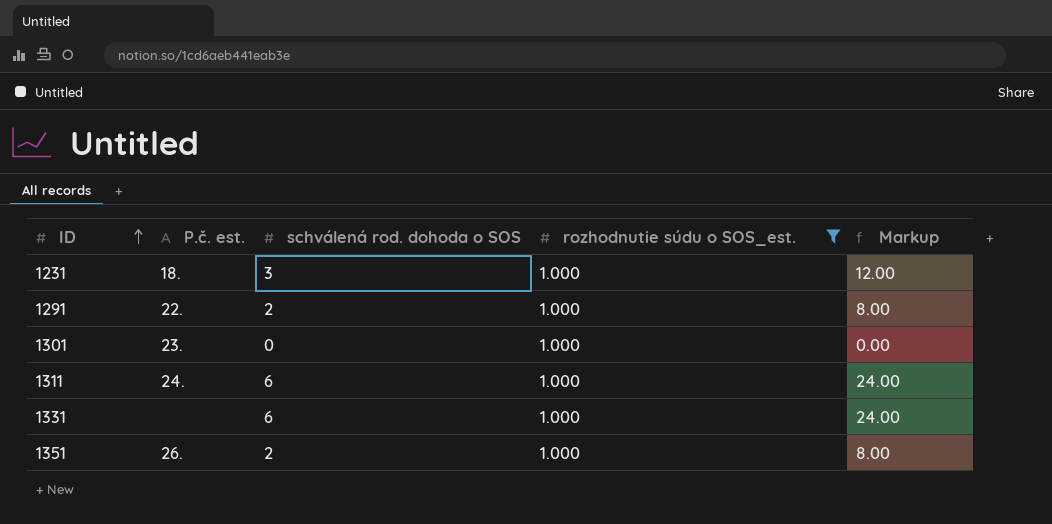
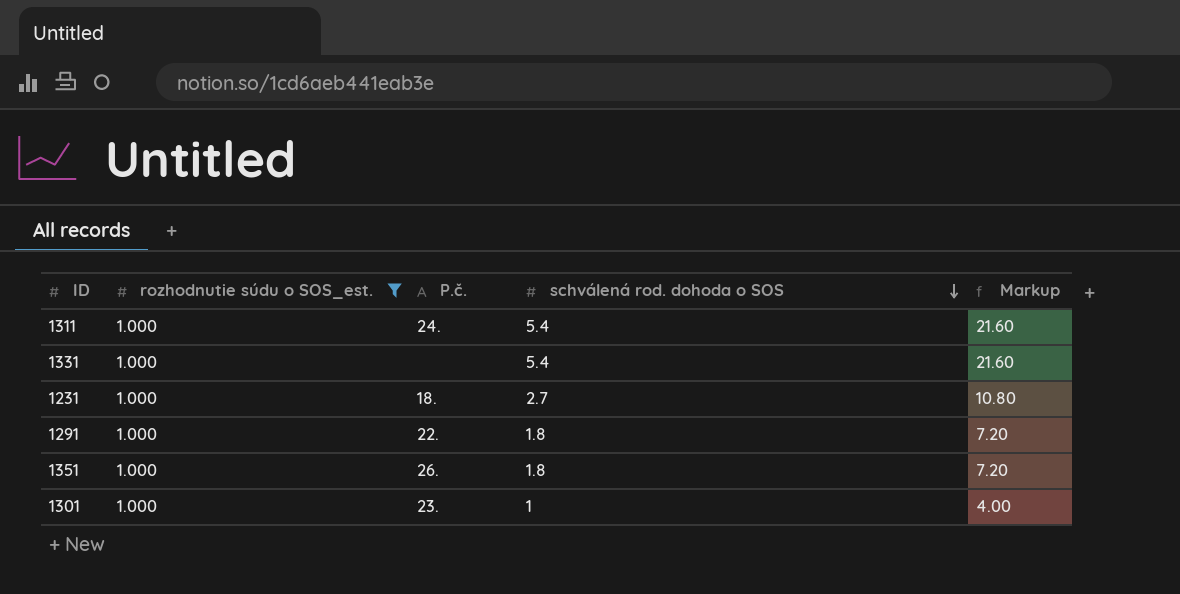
row order: ID ascending -> schválená rod. dohoda o SOS descending
column rozhodnutie súdu o SOS_est. | position: 4 -> 2
column name: P.č. est. -> P.č.
1311 | schválená rod. dohoda o SOS: 6 -> 5.4
1311 | Markup: 24.00 -> 21.60
1331 | schválená rod. dohoda o SOS: 6 -> 5.4
1331 | Markup: 24.00 -> 21.60
1231 | schválená rod. dohoda o SOS: 3 -> 2.7
1231 | Markup: 12.00 -> 10.80
1291 | schválená rod. dohoda o SOS: 2 -> 1.8
1291 | Markup: 8.00 -> 7.20
1351 | schválená rod. dohoda o SOS: 2 -> 1.8
1351 | Markup: 8.00 -> 7.20
1301 | schválená rod. dohoda o SOS: 0 -> 1
1301 | Markup: 0.00 -> 4.00

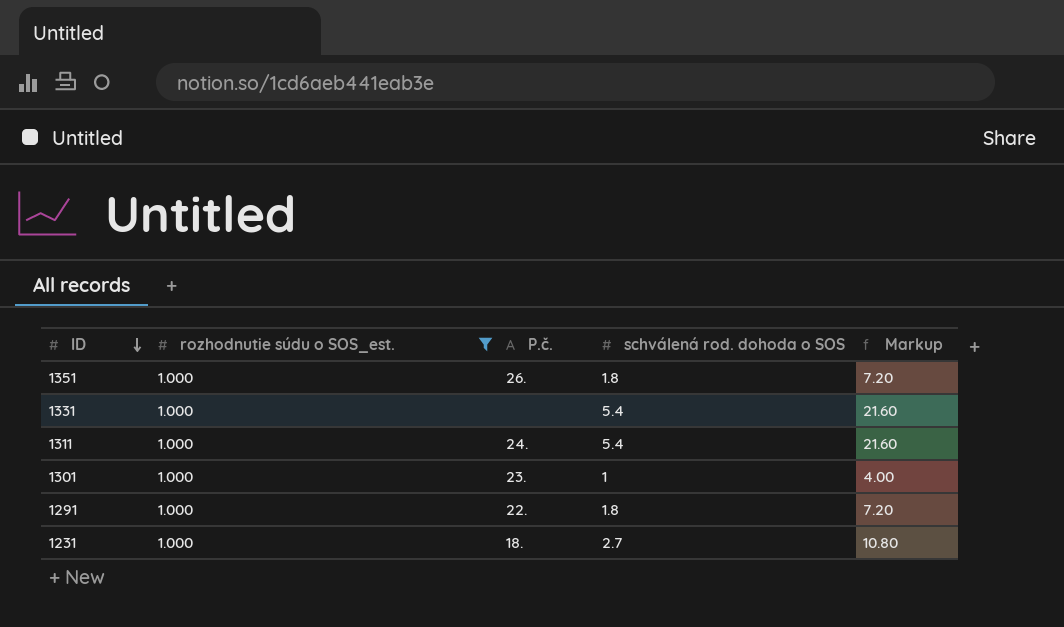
row order: schválená rod. dohoda o SOS descending -> ID descending

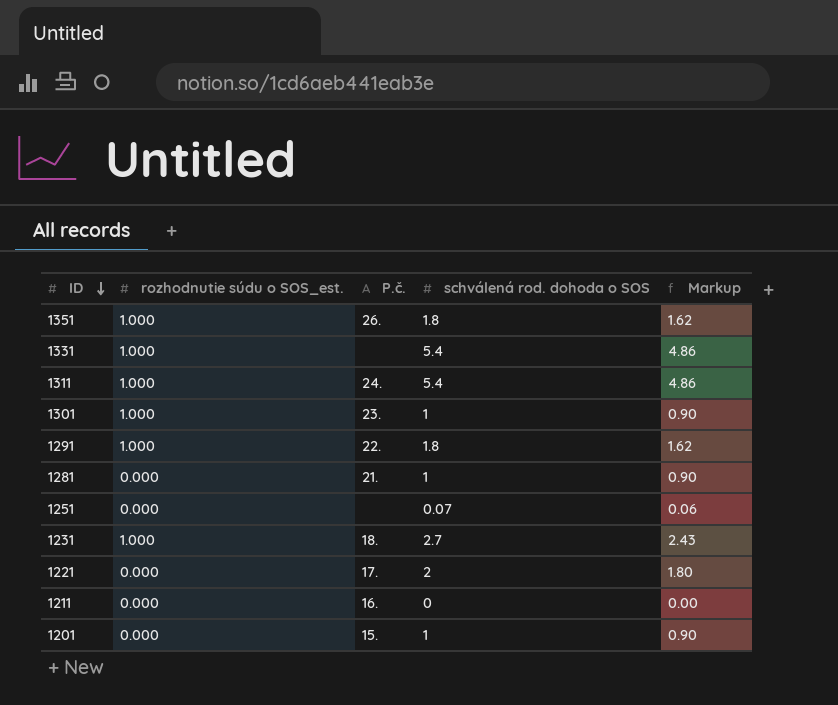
filter: rozhodnutie súdu o SOS_est. = 1.000 -> none
column Markup | formula: [schválená rod. dohoda o SOS] * 4 -> [schválená rod. dohoda o SOS] * 0.9

